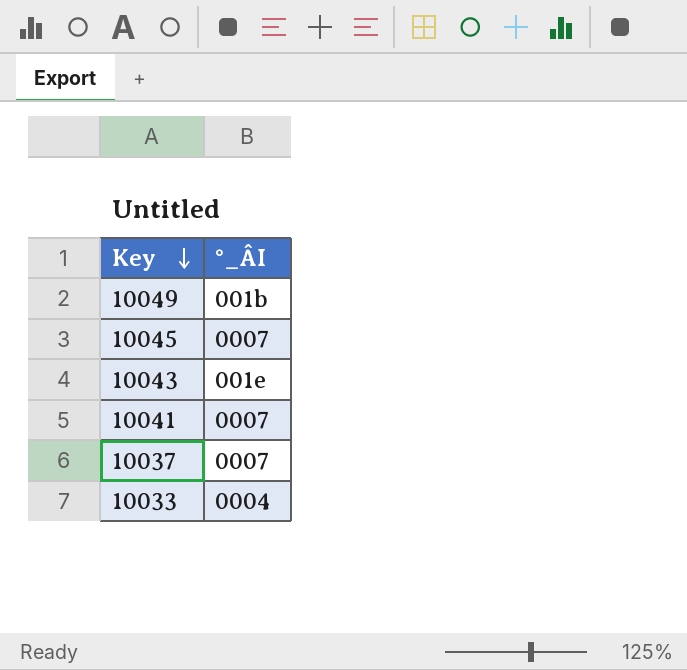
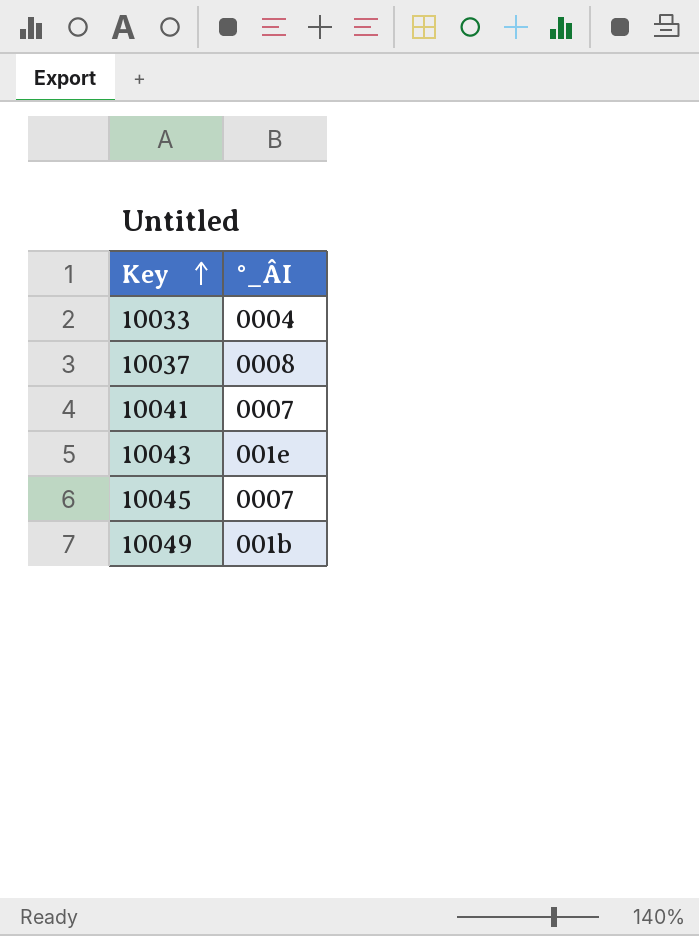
row order: Key descending -> Key ascending
10037 | °_ÂI: 0007 -> 0008

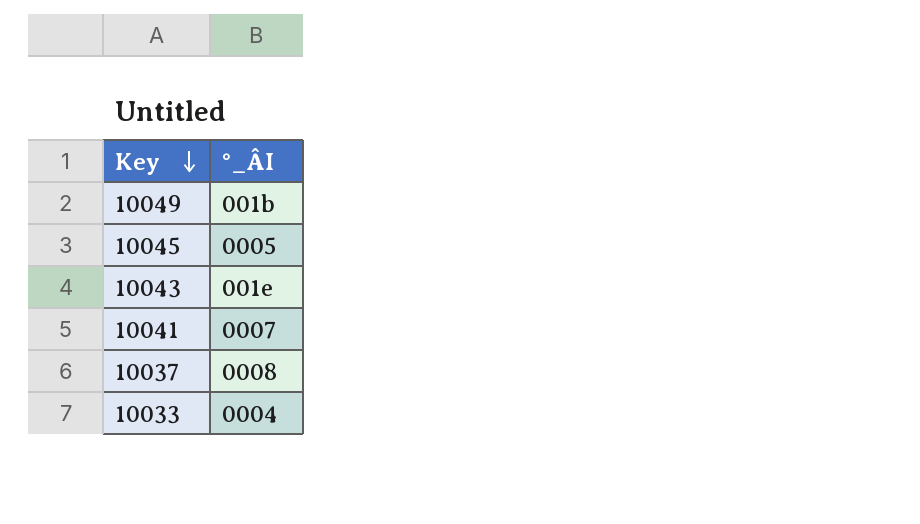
row order: Key ascending -> Key descending
10045 | °_ÂI: 0007 -> 0005

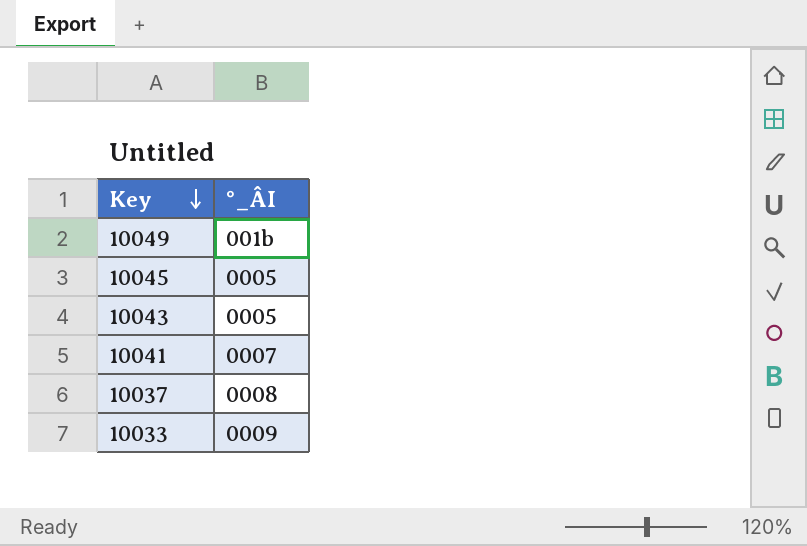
10043 | °_ÂI: 001e -> 0005
10033 | °_ÂI: 0004 -> 0009

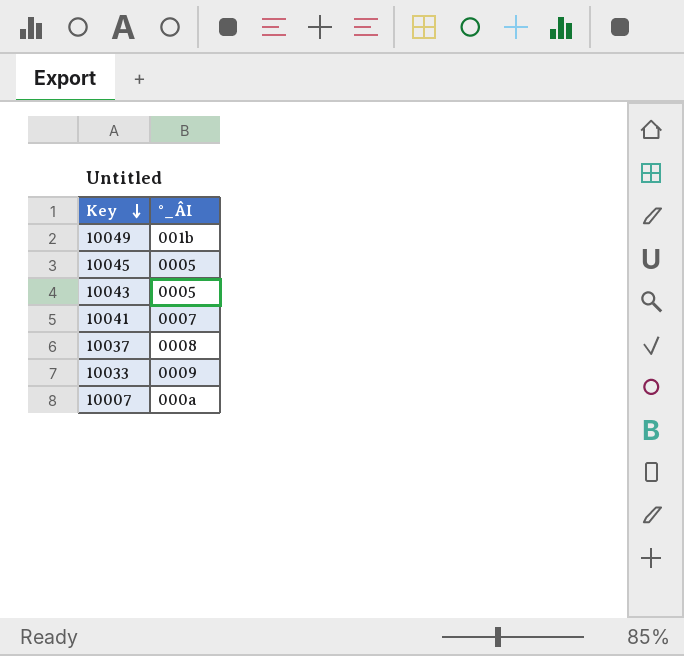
row 10007: none -> 000a

